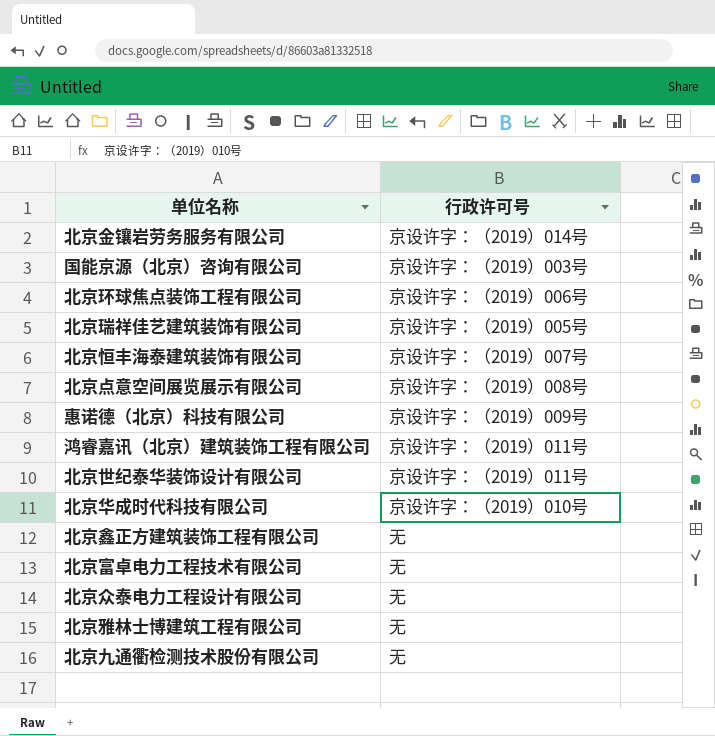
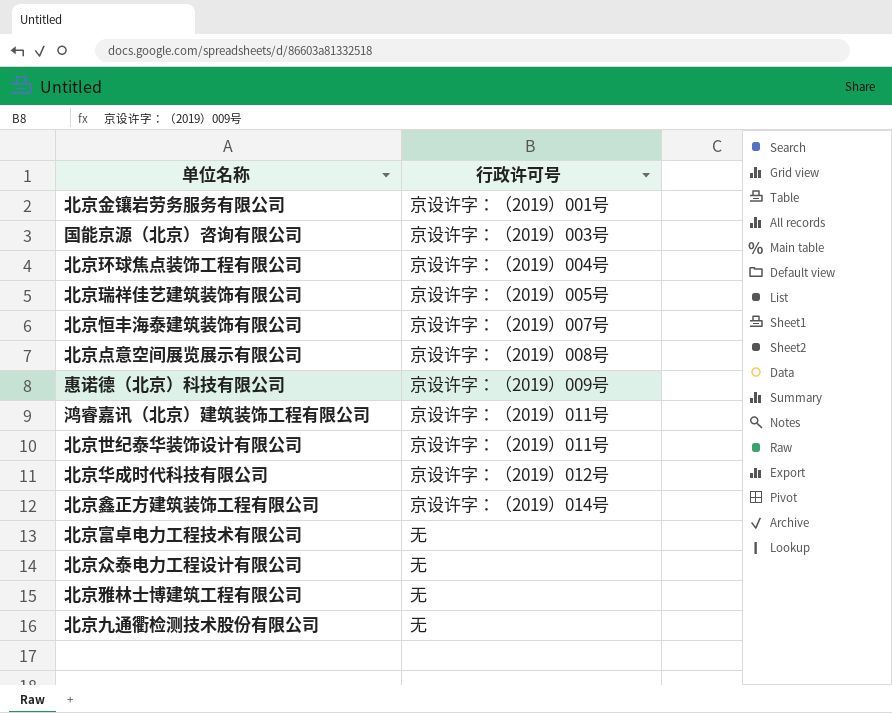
北京金镶岩劳务服务有限公司 | 行政许可号: 京设许字：（2019）014号 -> 京设许字：（2019）001号
北京环球焦点装饰工程有限公司 | 行政许可号: 京设许字：（2019）006号 -> 京设许字：（2019）004号
北京华成时代科技有限公司 | 行政许可号: 京设许字：（2019）010号 -> 京设许字：（2019）012号
北京鑫正方建筑装饰工程有限公司 | 行政许可号: 无 -> 京设许字：（2019）014号

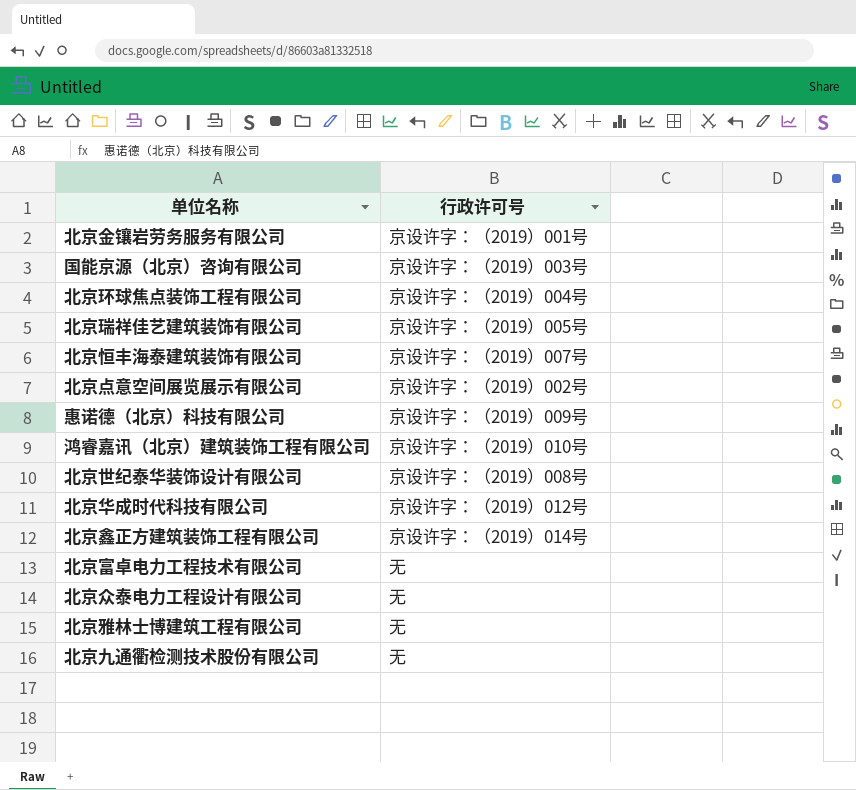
北京点意空间展览展示有限公司 | 行政许可号: 京设许字：（2019）008号 -> 京设许字：（2019）002号
鸿睿嘉讯（北京）建筑装饰工程有限公司 | 行政许可号: 京设许字：（2019）011号 -> 京设许字：（2019）010号
北京世纪泰华装饰设计有限公司 | 行政许可号: 京设许字：（2019）011号 -> 京设许字：（2019）008号

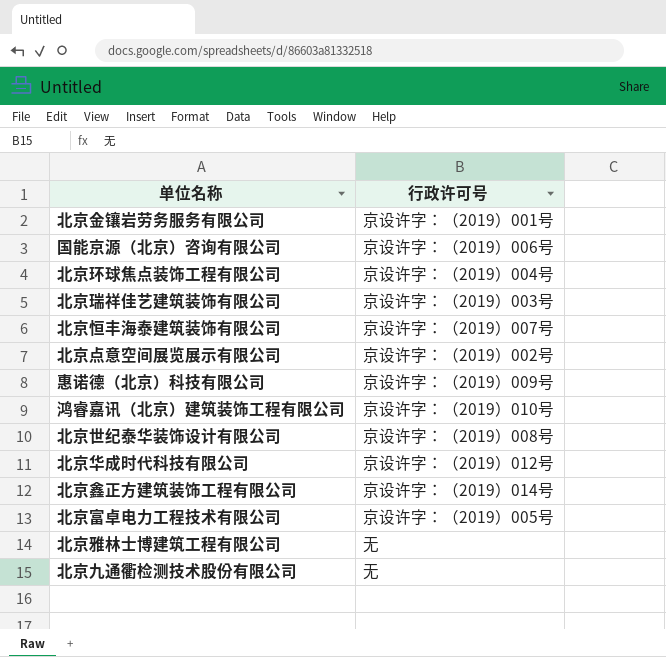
row 北京众泰电力工程设计有限公司: 无 -> none
国能京源（北京）咨询有限公司 | 行政许可号: 京设许字：（2019）003号 -> 京设许字：（2019）006号
北京瑞祥佳艺建筑装饰有限公司 | 行政许可号: 京设许字：（2019）005号 -> 京设许字：（2019）003号
北京富卓电力工程技术有限公司 | 行政许可号: 无 -> 京设许字：（2019）005号

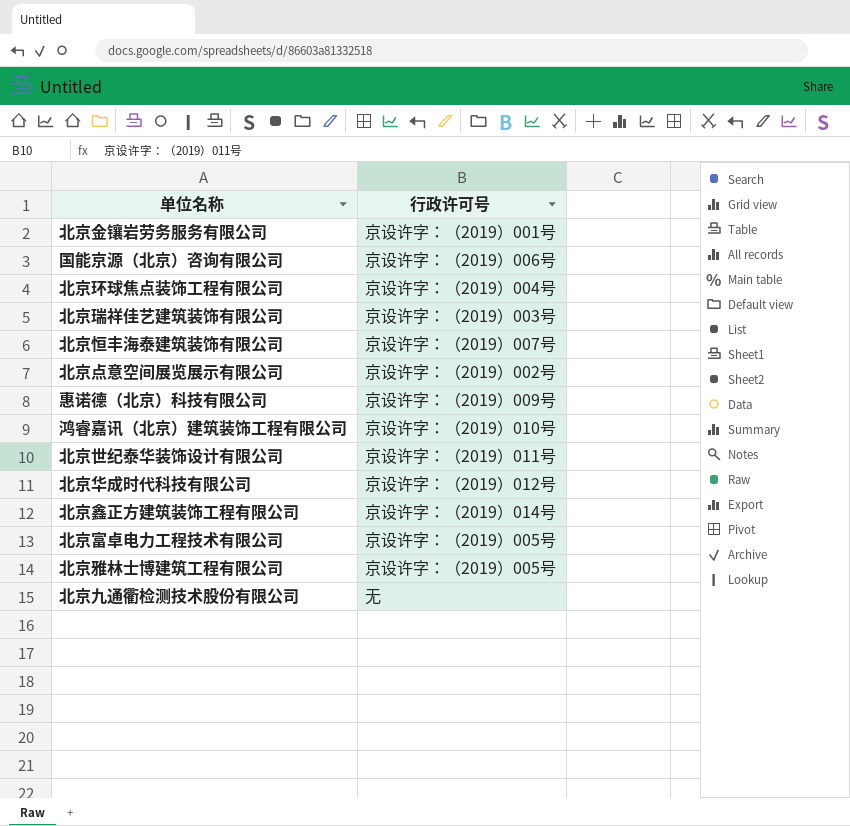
北京世纪泰华装饰设计有限公司 | 行政许可号: 京设许字：（2019）008号 -> 京设许字：（2019）011号
北京雅林士博建筑工程有限公司 | 行政许可号: 无 -> 京设许字：（2019）005号

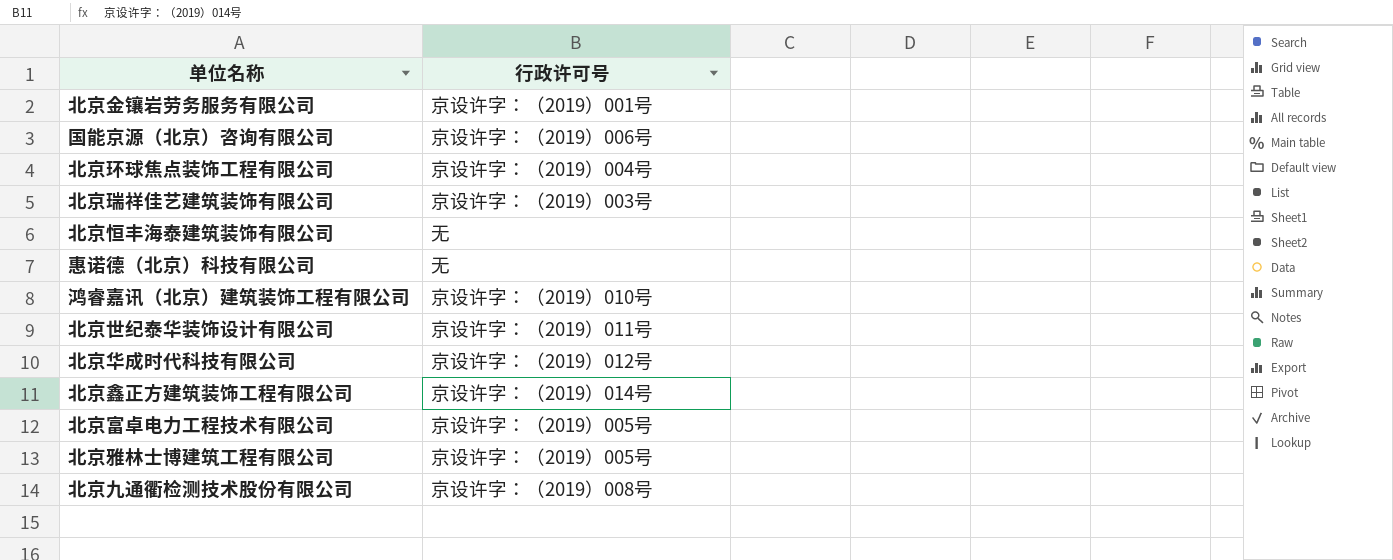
row 北京点意空间展览展示有限公司: 京设许字：（2019）002号 -> none
北京恒丰海泰建筑装饰有限公司 | 行政许可号: 京设许字：（2019）007号 -> 无
惠诺德（北京）科技有限公司 | 行政许可号: 京设许字：（2019）009号 -> 无
北京九通衢检测技术股份有限公司 | 行政许可号: 无 -> 京设许字：（2019）008号

